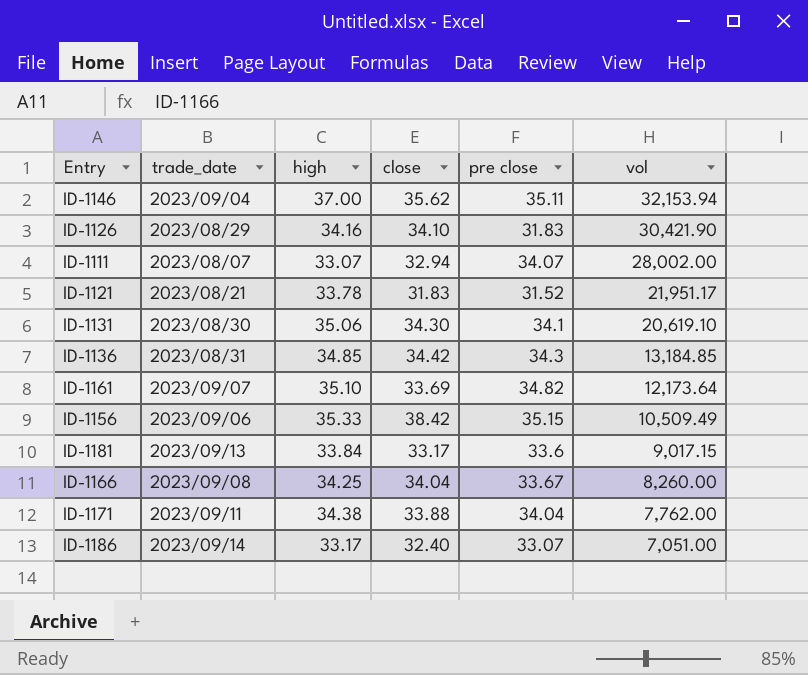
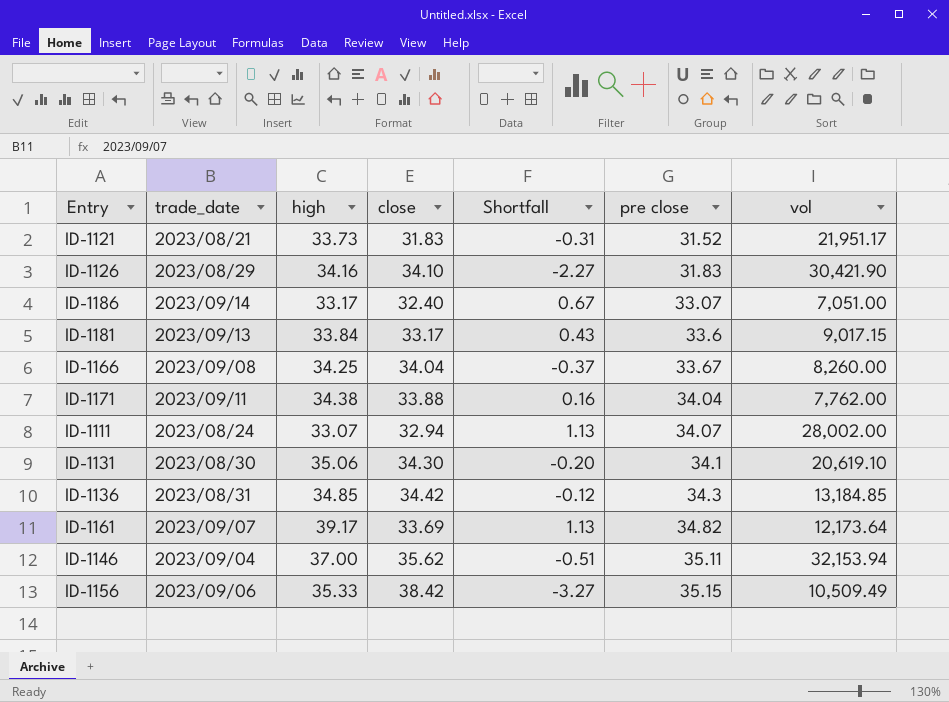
row order: vol descending -> pre close ascending
column Shortfall | formula: none -> [pre close] - [close]
ID-1121 | high: 33.78 -> 33.73
ID-1111 | trade_date: 2023/08/07 -> 2023/08/24
ID-1161 | high: 35.10 -> 39.17

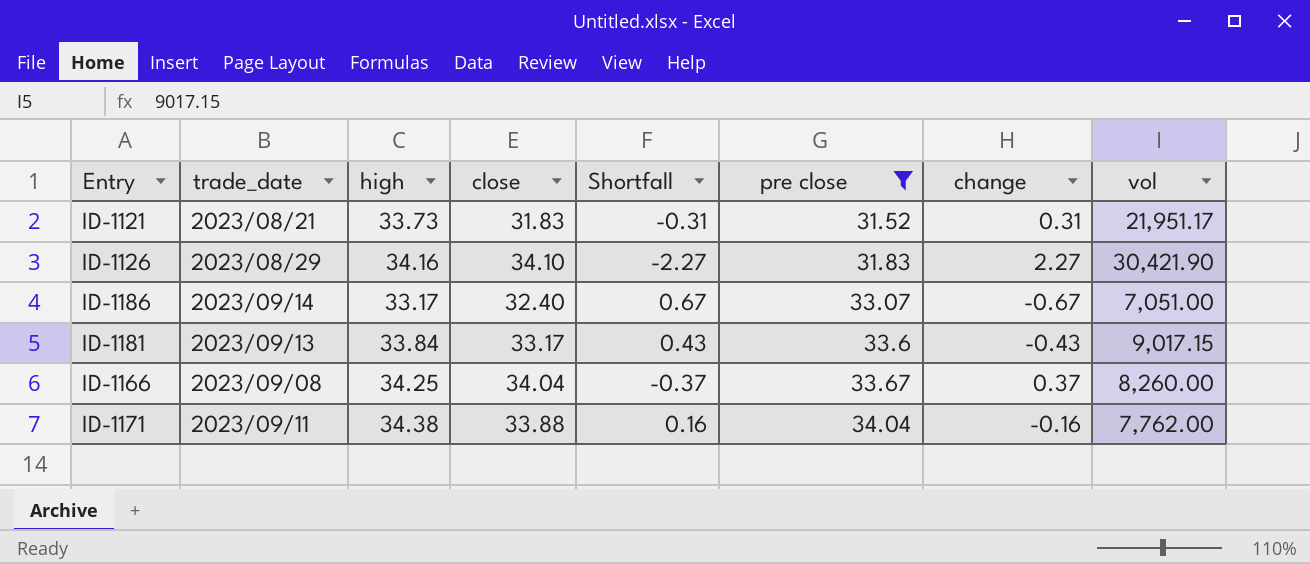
filter: none -> pre close <= 34.04
column change | formula: none -> [close] - [pre close]

